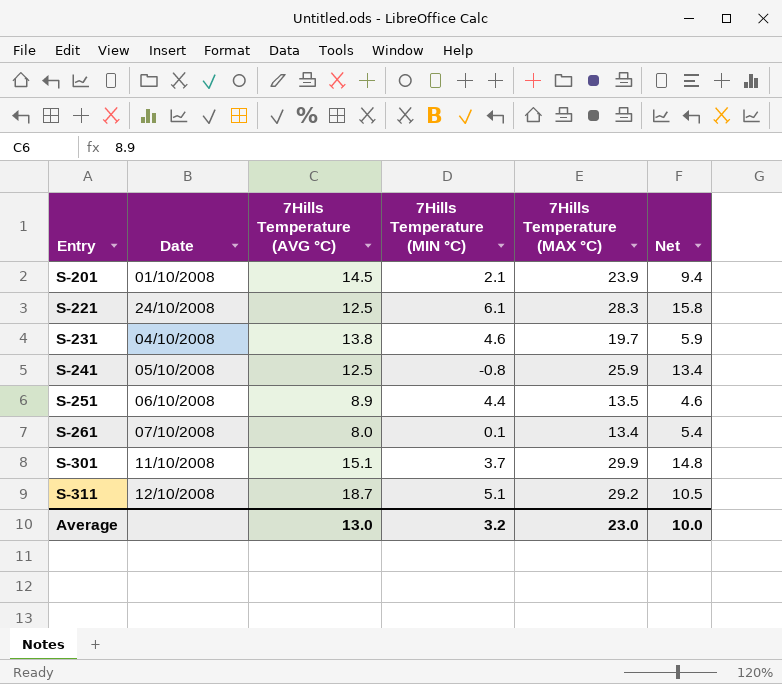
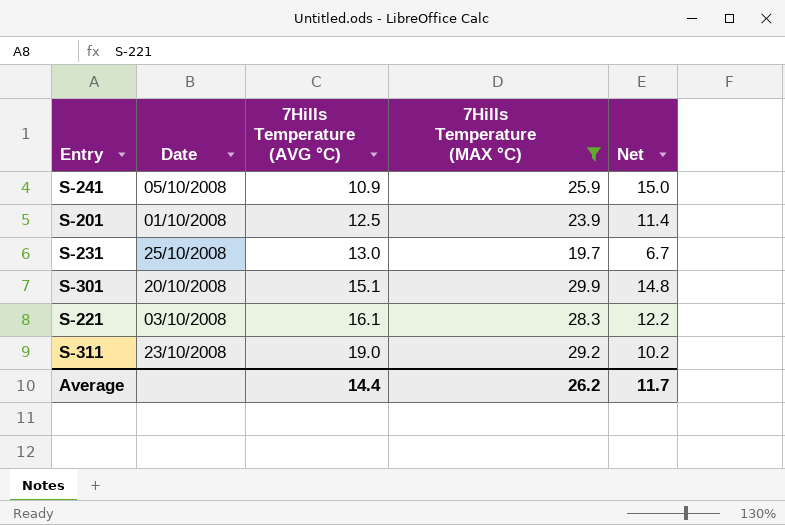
filter: none -> 7Hills Temperature (MAX °C) >= 19.7
row order: Entry ascending -> 7Hills Temperature (AVG °C) ascending
column 7Hills Temperature (MIN °C) | position: 4 -> none
S-241 | 7Hills Temperature (AVG °C): 12.5 -> 10.9
S-241 | Net: 13.4 -> 15.0
S-201 | 7Hills Temperature (AVG °C): 14.5 -> 12.5
S-201 | Net: 9.4 -> 11.4
S-231 | Date: 04/10/2008 -> 25/10/2008
S-231 | 7Hills Temperature (AVG °C): 13.8 -> 13.0
S-231 | Net: 5.9 -> 6.7
S-301 | Date: 11/10/2008 -> 20/10/2008
S-221 | Date: 24/10/2008 -> 03/10/2008
S-221 | 7Hills Temperature (AVG °C): 12.5 -> 16.1
S-221 | Net: 15.8 -> 12.2
S-311 | Date: 12/10/2008 -> 23/10/2008
S-311 | 7Hills Temperature (AVG °C): 18.7 -> 19.0
S-311 | Net: 10.5 -> 10.2
Average | 7Hills Temperature (AVG °C): 13.0 -> 14.4
Average | 7Hills Temperature (MAX °C): 23.0 -> 26.2
Average | Net: 10.0 -> 11.7

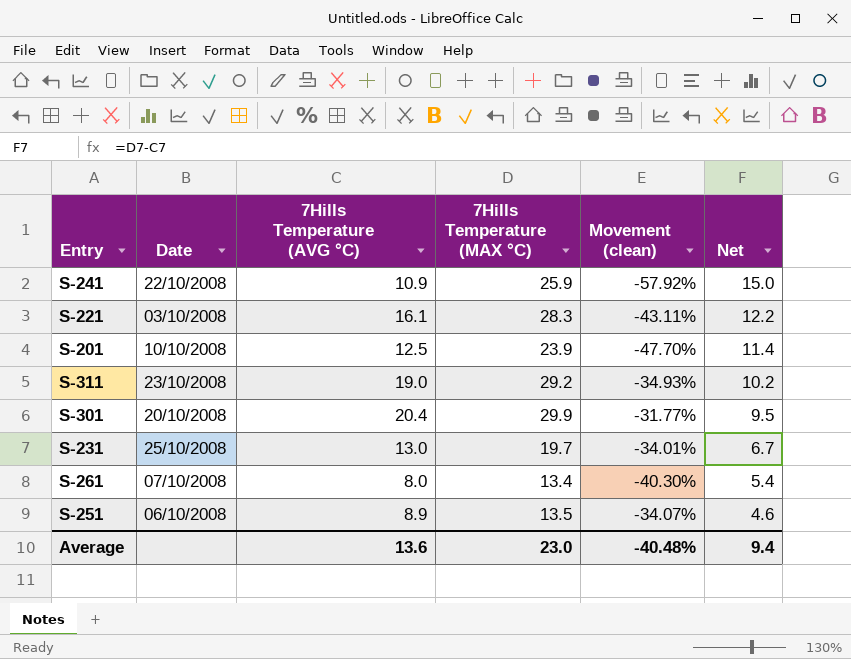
filter: 7Hills Temperature (MAX °C) >= 19.7 -> none
row order: 7Hills Temperature (AVG °C) ascending -> Net descending
column Movement (clean) | formula: none -> ([7Hills Temperature (AVG °C)] - [7Hills Temperature (MAX °C)]) / [7Hills Temperature (MAX °C)]
S-241 | Date: 05/10/2008 -> 22/10/2008
S-201 | Date: 01/10/2008 -> 10/10/2008
S-301 | 7Hills Temperature (AVG °C): 15.1 -> 20.4
S-301 | Net: 14.8 -> 9.5
Average | 7Hills Temperature (AVG °C): 14.4 -> 13.6
Average | 7Hills Temperature (MAX °C): 26.2 -> 23.0
Average | Net: 11.7 -> 9.4

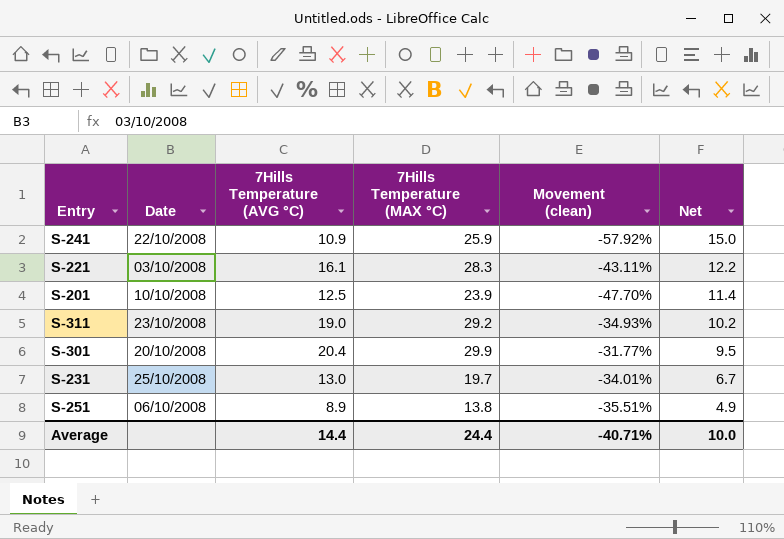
row S-261: 07/10/2008 | 8.0 | 13.4 | -40.30% | 5.4 -> none
S-251 | 7Hills Temperature (MAX °C): 13.5 -> 13.8
S-251 | Movement (clean): -34.07% -> -35.51%
S-251 | Net: 4.6 -> 4.9
Average | 7Hills Temperature (AVG °C): 13.6 -> 14.4
Average | 7Hills Temperature (MAX °C): 23.0 -> 24.4
Average | Movement (clean): -40.48% -> -40.71%
Average | Net: 9.4 -> 10.0

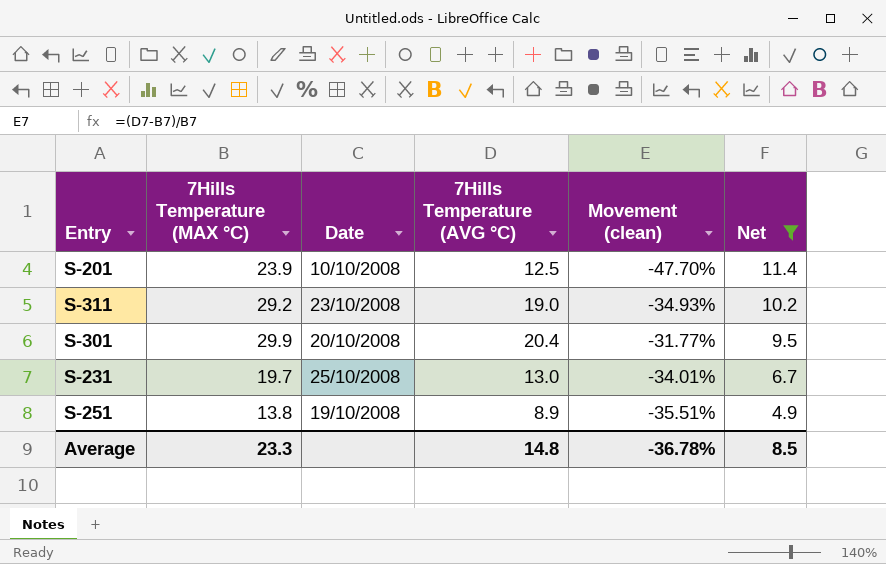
filter: none -> Net <= 11.4
column 7Hills Temperature (MAX °C) | position: 4 -> 2
S-251 | Date: 06/10/2008 -> 19/10/2008
Average | 7Hills Temperature (MAX °C): 24.4 -> 23.3
Average | 7Hills Temperature (AVG °C): 14.4 -> 14.8
Average | Movement (clean): -40.71% -> -36.78%
Average | Net: 10.0 -> 8.5

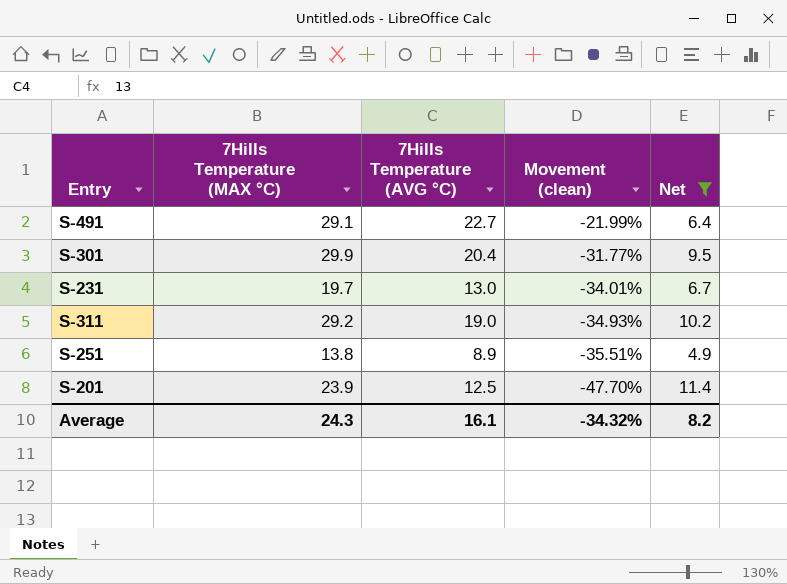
row order: Net descending -> Movement (clean) descending
column Date | position: 3 -> none
row S-491: none -> 29.1 | 22.7 | -21.99% | 6.4
Average | 7Hills Temperature (MAX °C): 23.3 -> 24.3
Average | 7Hills Temperature (AVG °C): 14.8 -> 16.1
Average | Movement (clean): -36.78% -> -34.32%
Average | Net: 8.5 -> 8.2

